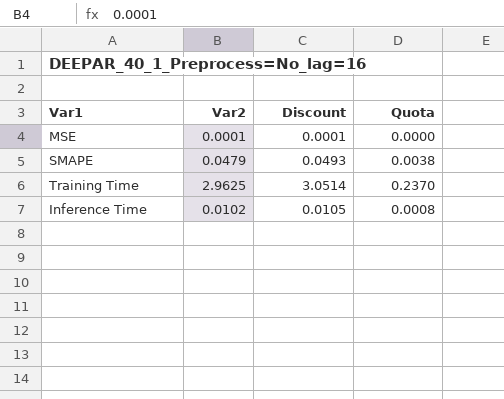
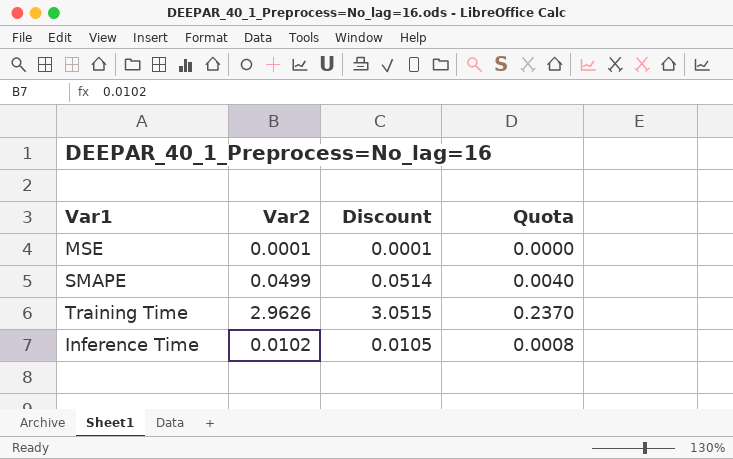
SMAPE | Var2: 0.0479 -> 0.0499
SMAPE | Discount: 0.0493 -> 0.0514
SMAPE | Quota: 0.0038 -> 0.0040
Training Time | Var2: 2.9625 -> 2.9626
Training Time | Discount: 3.0514 -> 3.0515

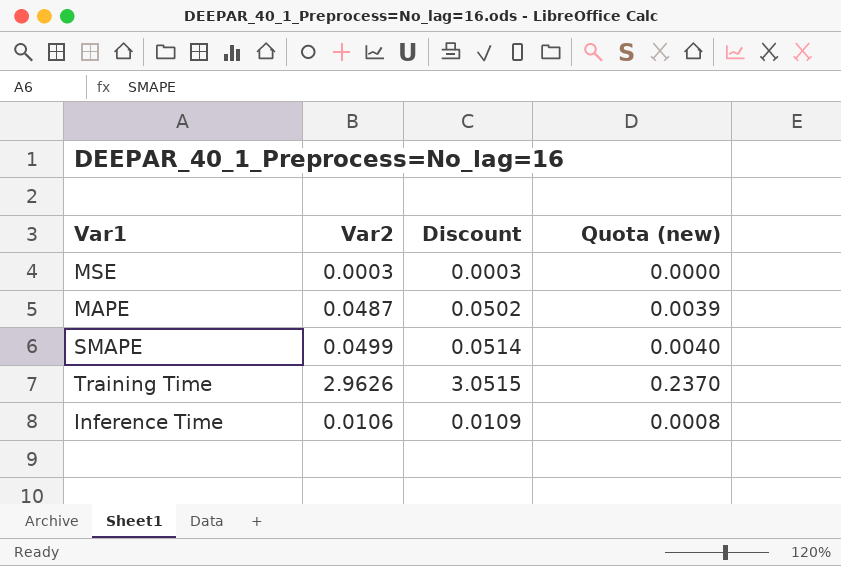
column name: Quota -> Quota (new)
MSE | Var2: 0.0001 -> 0.0003
MSE | Discount: 0.0001 -> 0.0003
row MAPE: none -> 0.0487 | 0.0502 | 0.0039
Inference Time | Var2: 0.0102 -> 0.0106
Inference Time | Discount: 0.0105 -> 0.0109

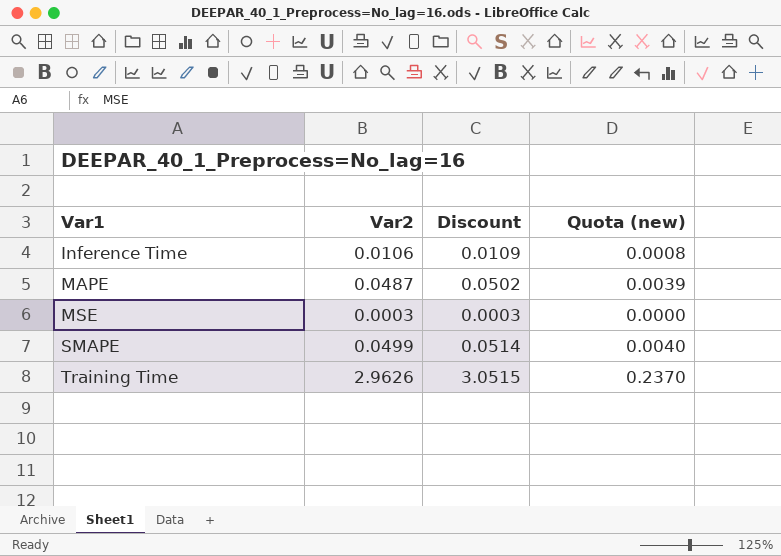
row order: none -> Var1 ascending

